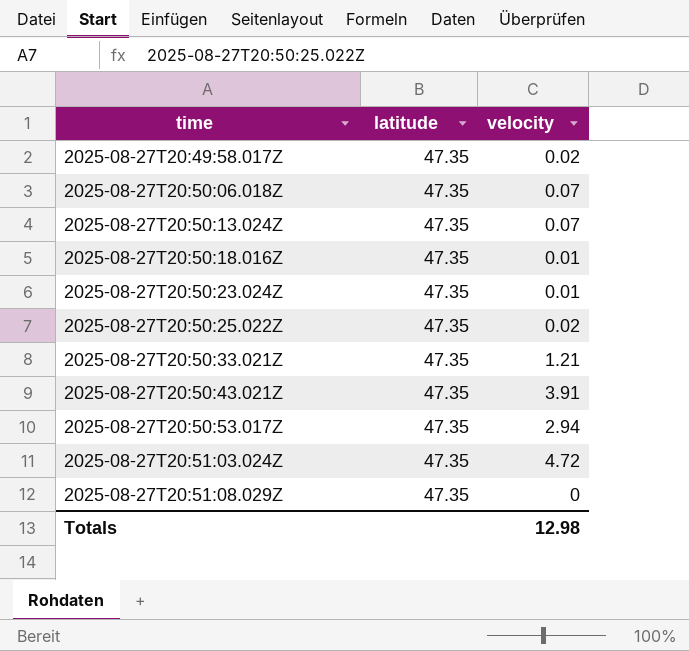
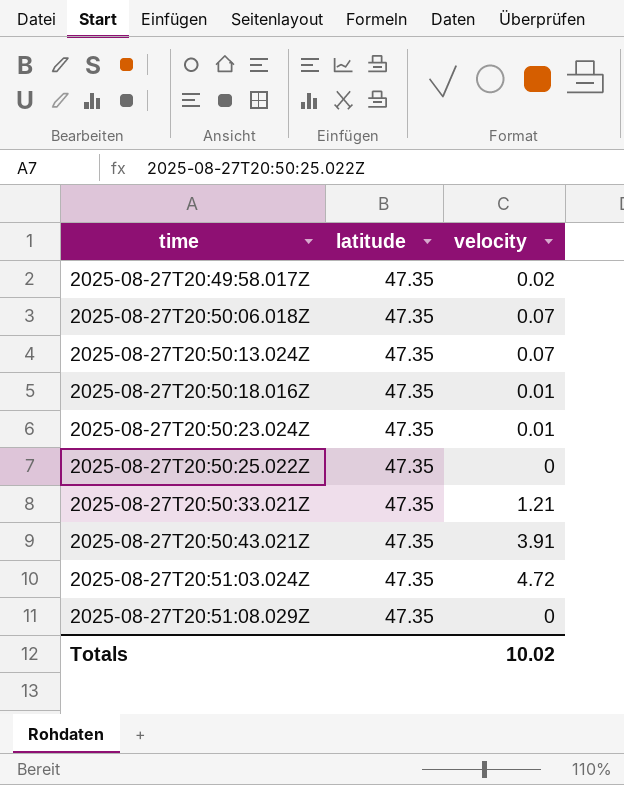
row 2025-08-27T20:50:53.017Z: 47.35 | 2.94 -> none
2025-08-27T20:50:25.022Z | velocity: 0.02 -> 0
Totals | velocity: 12.98 -> 10.02

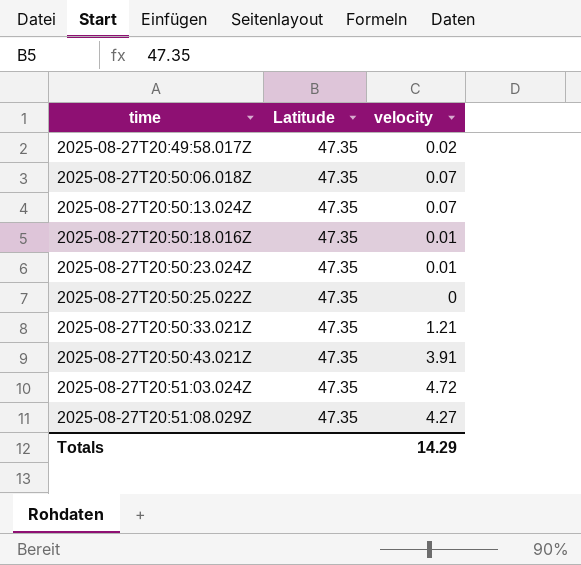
column name: latitude -> Latitude
2025-08-27T20:51:08.029Z | velocity: 0 -> 4.27
Totals | velocity: 10.02 -> 14.29

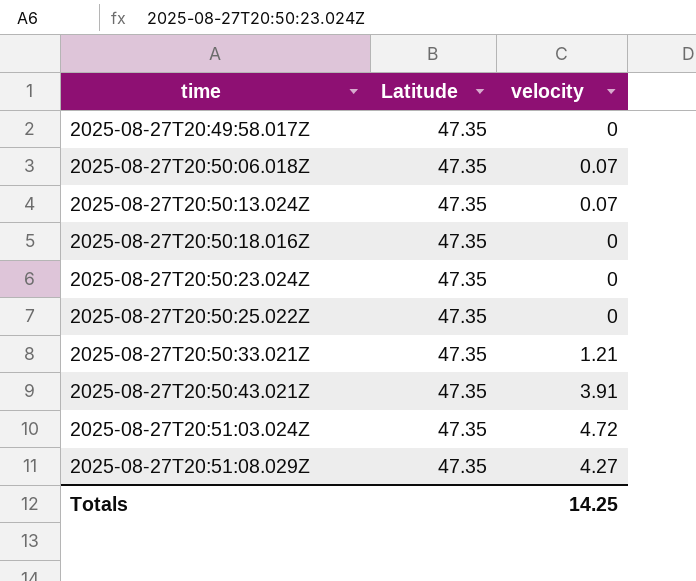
2025-08-27T20:49:58.017Z | velocity: 0.02 -> 0
2025-08-27T20:50:18.016Z | velocity: 0.01 -> 0
2025-08-27T20:50:23.024Z | velocity: 0.01 -> 0
Totals | velocity: 14.29 -> 14.25

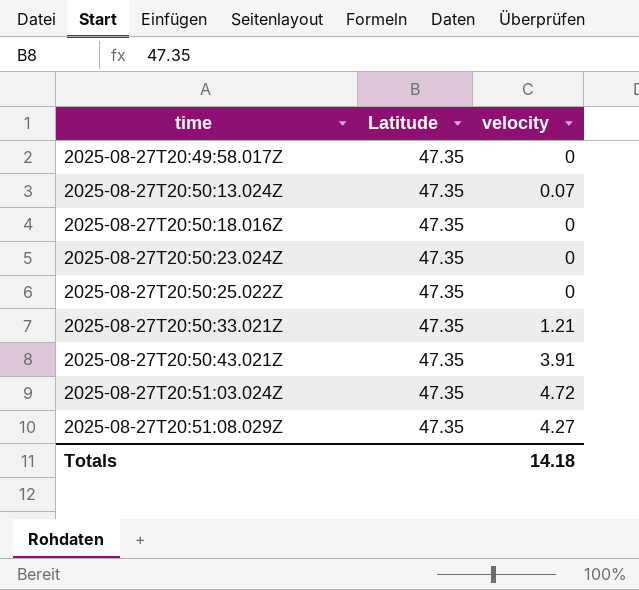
row 2025-08-27T20:50:06.018Z: 47.35 | 0.07 -> none
Totals | velocity: 14.25 -> 14.18

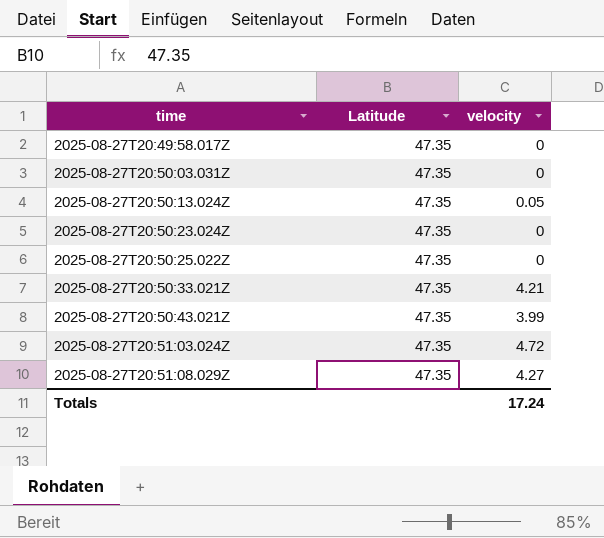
row 2025-08-27T20:50:18.016Z: 47.35 | 0 -> none
row 2025-08-27T20:50:03.031Z: none -> 47.35 | 0
2025-08-27T20:50:13.024Z | velocity: 0.07 -> 0.05
2025-08-27T20:50:33.021Z | velocity: 1.21 -> 4.21
2025-08-27T20:50:43.021Z | velocity: 3.91 -> 3.99
Totals | velocity: 14.18 -> 17.24

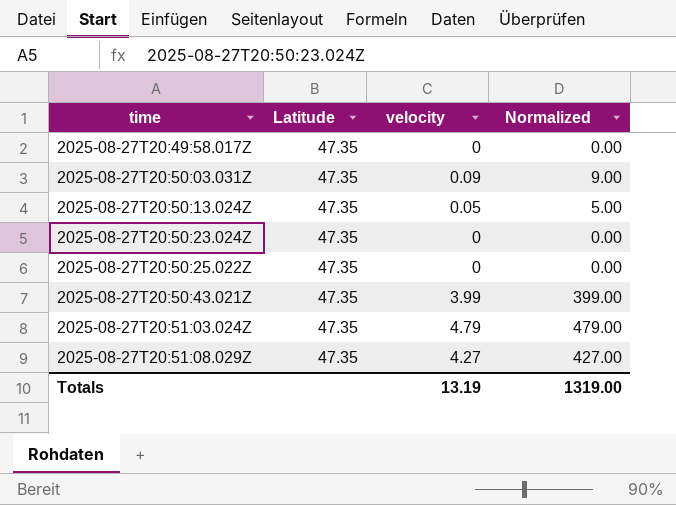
column Normalized | formula: none -> [velocity] * 100
row 2025-08-27T20:50:33.021Z: 47.35 | 4.21 -> none
2025-08-27T20:50:03.031Z | velocity: 0 -> 0.09
2025-08-27T20:51:03.024Z | velocity: 4.72 -> 4.79
Totals | velocity: 17.24 -> 13.19

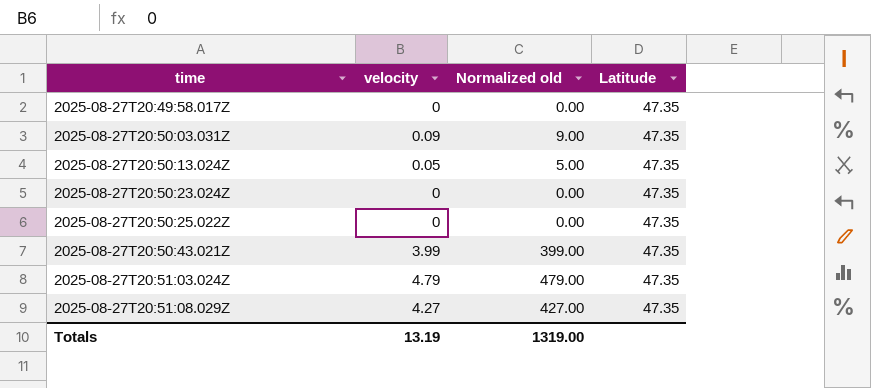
column name: Normalized -> Normalized old
column Latitude | position: 2 -> 4

